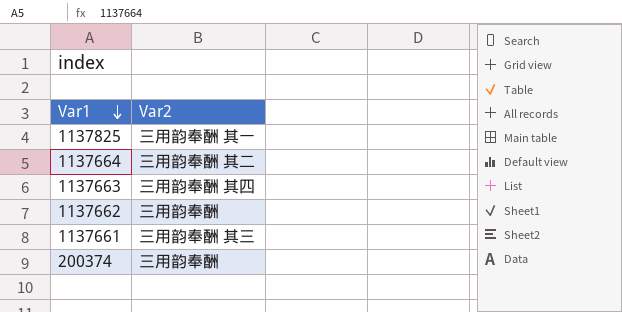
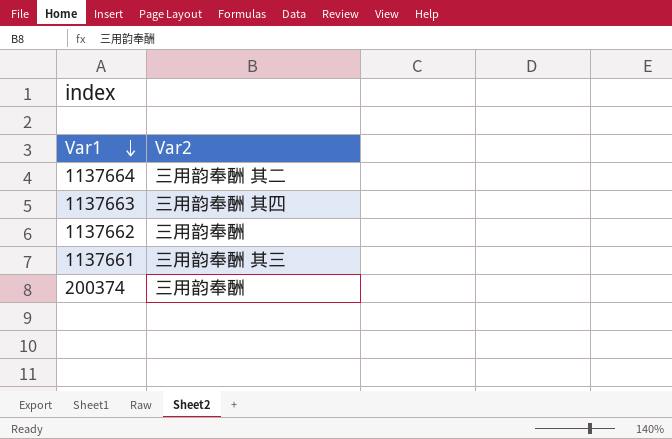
row 1137825: 三用韵奉酬 其一 -> none

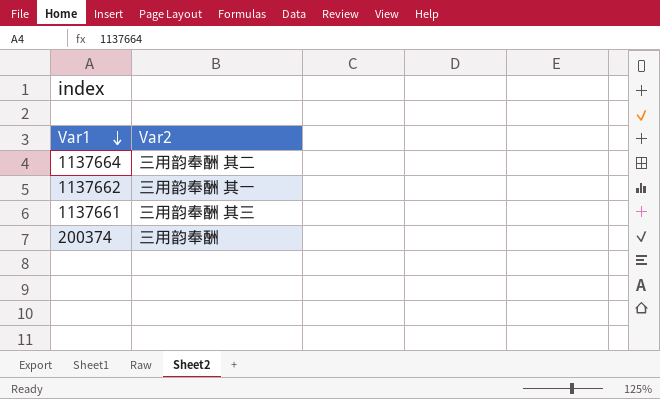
row 1137663: 三用韵奉酬 其四 -> none
1137662 | Var2: 三用韵奉酬 -> 三用韵奉酬 其一

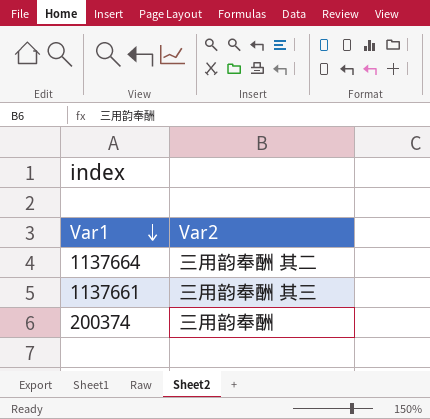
row 1137662: 三用韵奉酬 其一 -> none

